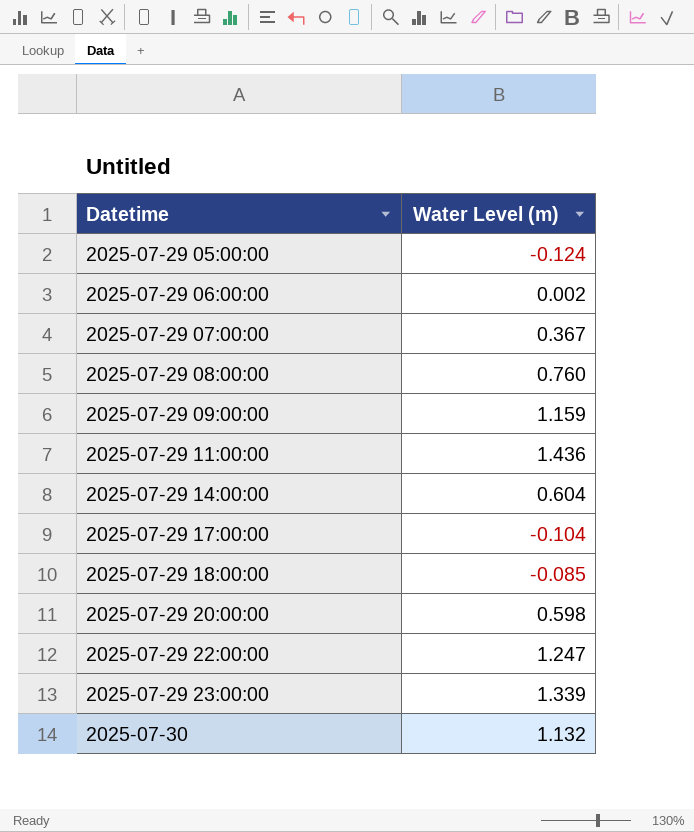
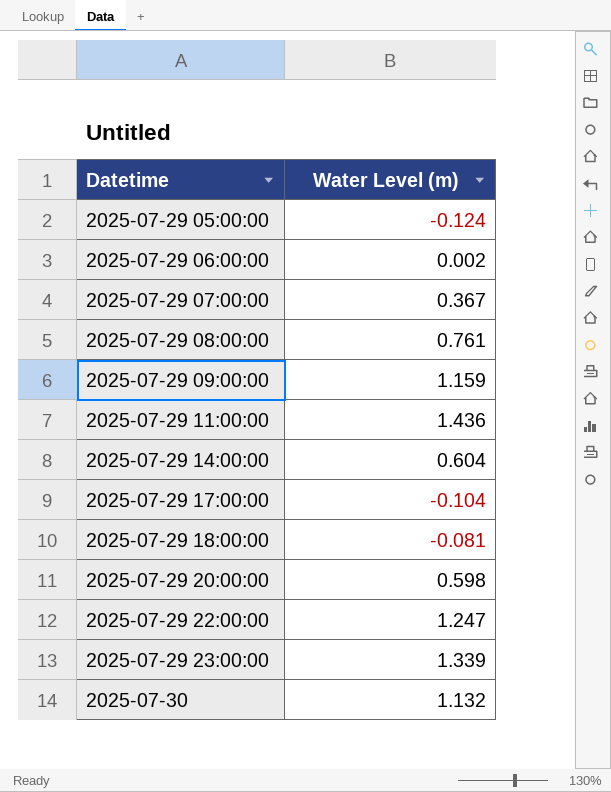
2025-07-29 08:00:00 | Water Level (m): 0.760 -> 0.761
2025-07-29 18:00:00 | Water Level (m): -0.085 -> -0.081

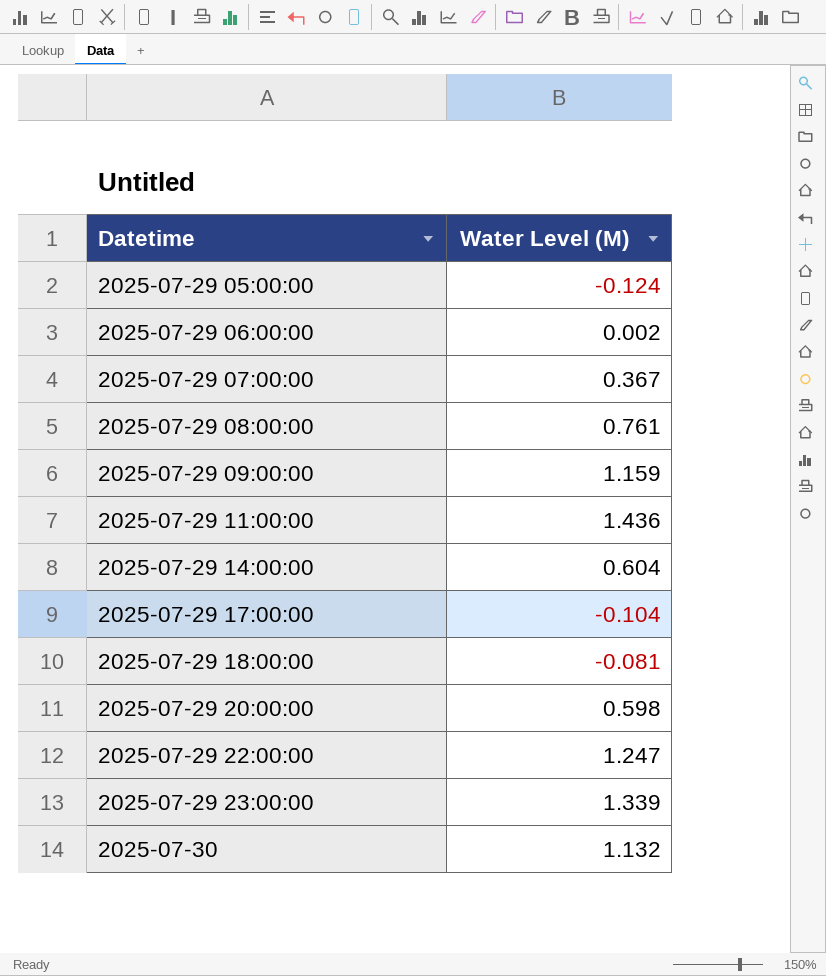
column name: Water Level (m) -> Water Level (M)

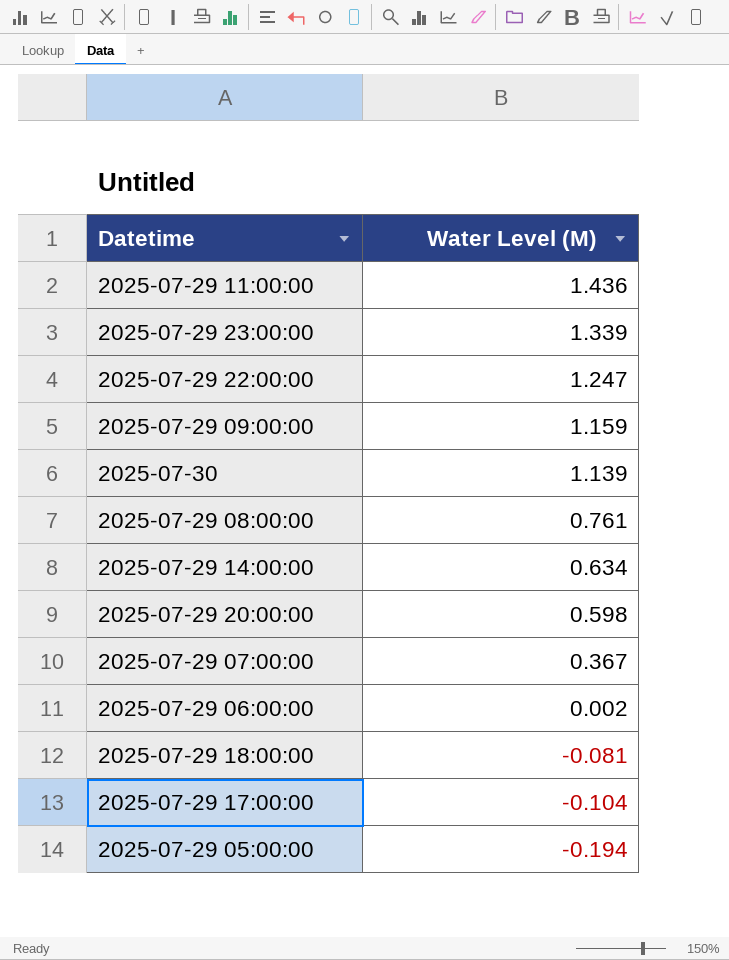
row order: Datetime ascending -> Water Level (M) descending
2025-07-30 | Water Level (M): 1.132 -> 1.139
2025-07-29 14:00:00 | Water Level (M): 0.604 -> 0.634
2025-07-29 05:00:00 | Water Level (M): -0.124 -> -0.194

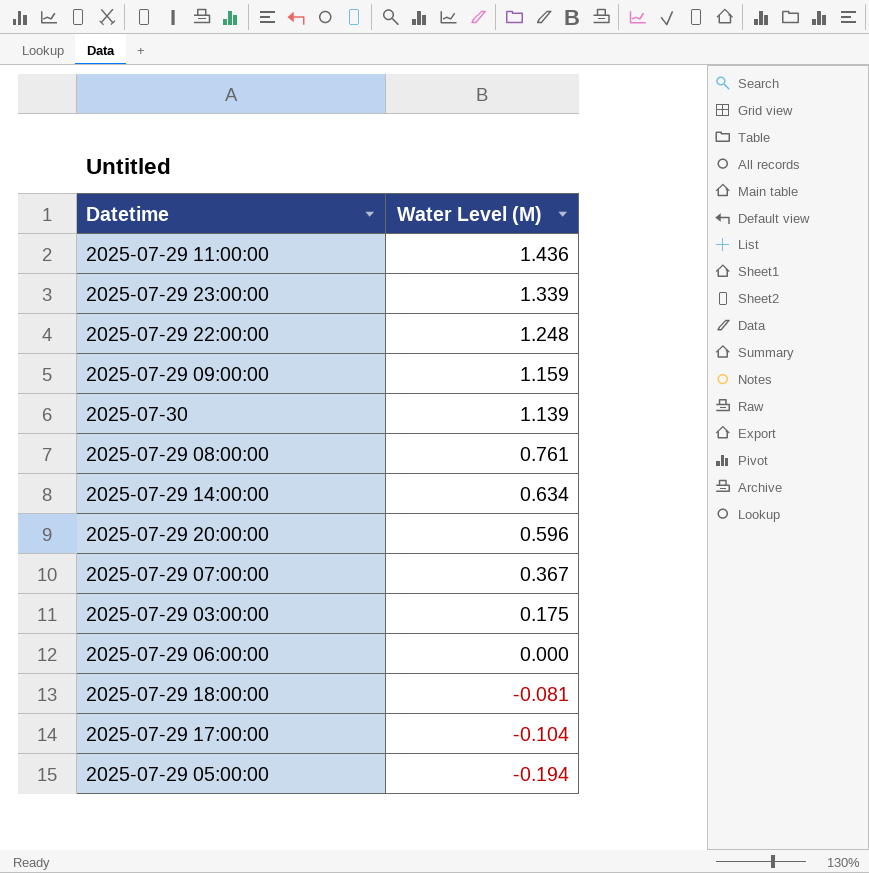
2025-07-29 22:00:00 | Water Level (M): 1.247 -> 1.248
2025-07-29 20:00:00 | Water Level (M): 0.598 -> 0.596
row 2025-07-29 03:00:00: none -> 0.175
2025-07-29 06:00:00 | Water Level (M): 0.002 -> 0.000

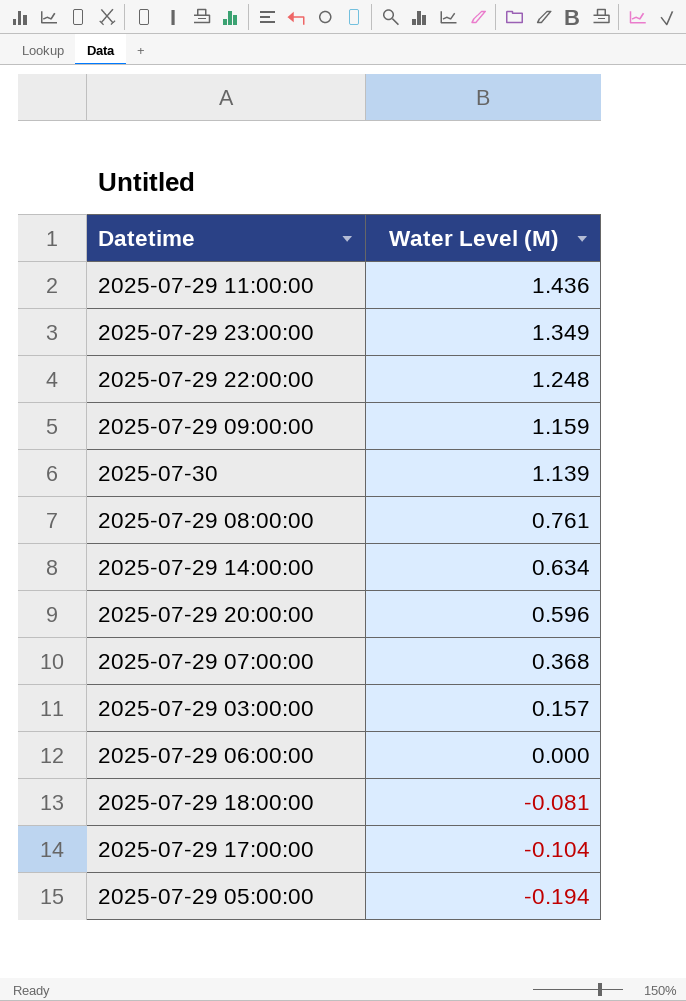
2025-07-29 23:00:00 | Water Level (M): 1.339 -> 1.349
2025-07-29 07:00:00 | Water Level (M): 0.367 -> 0.368
2025-07-29 03:00:00 | Water Level (M): 0.175 -> 0.157

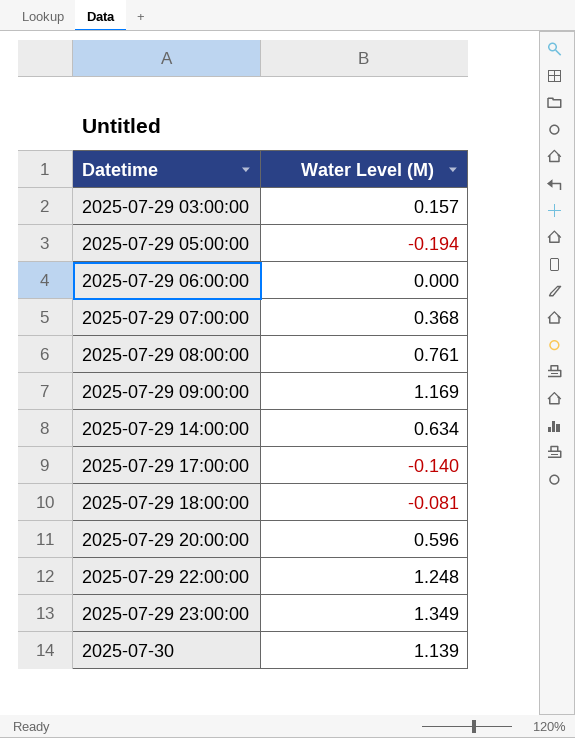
row order: Water Level (M) descending -> Datetime ascending
row 2025-07-29 11:00:00: 1.436 -> none
2025-07-29 09:00:00 | Water Level (M): 1.159 -> 1.169
2025-07-29 17:00:00 | Water Level (M): -0.104 -> -0.140

